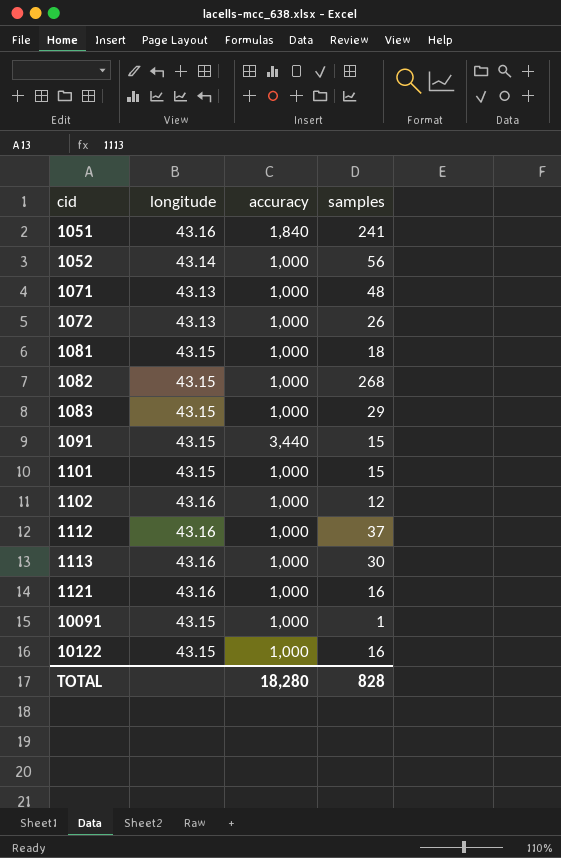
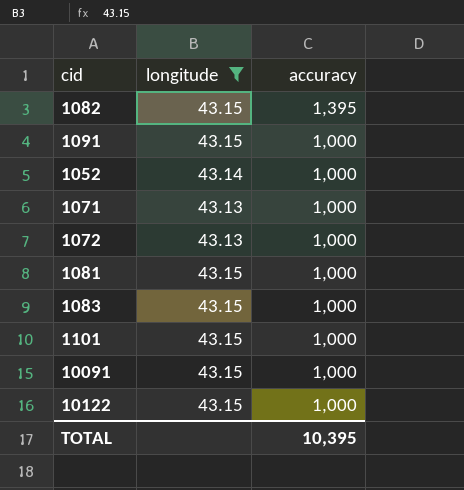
filter: none -> longitude != 43.16
row order: cid ascending -> accuracy descending
column samples | position: 4 -> none
1082 | accuracy: 1,000 -> 1,395
1091 | accuracy: 3,440 -> 1,000
TOTAL | accuracy: 18,280 -> 10,395

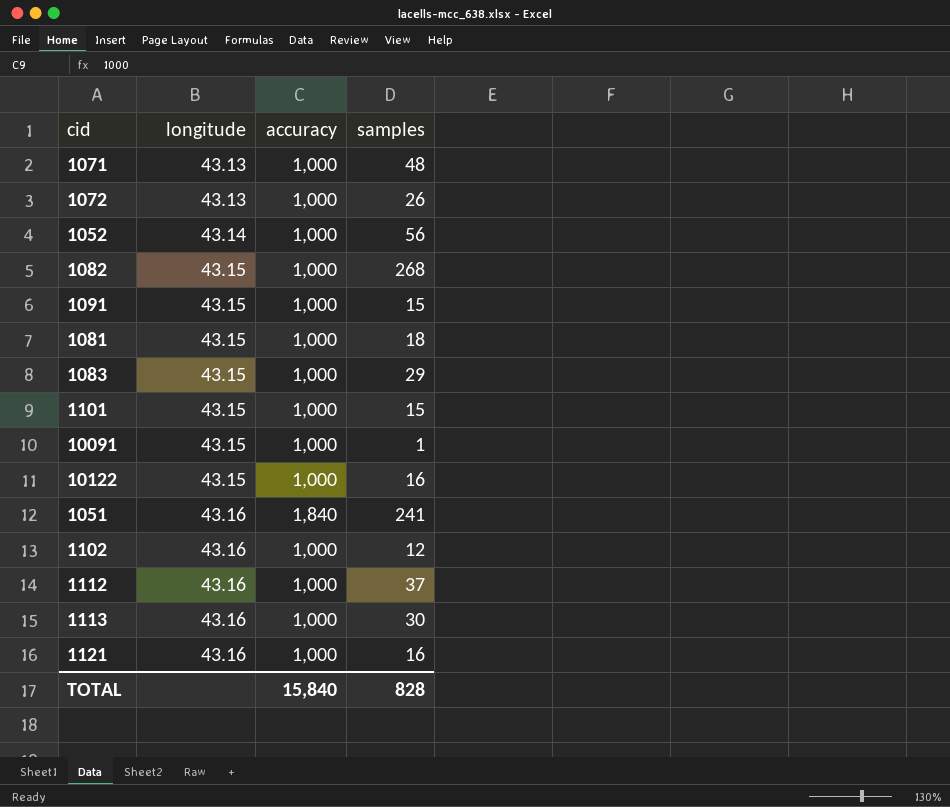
filter: longitude != 43.16 -> none
row order: accuracy descending -> longitude ascending
column samples | position: none -> 4
1082 | accuracy: 1,395 -> 1,000
TOTAL | accuracy: 10,395 -> 15,840

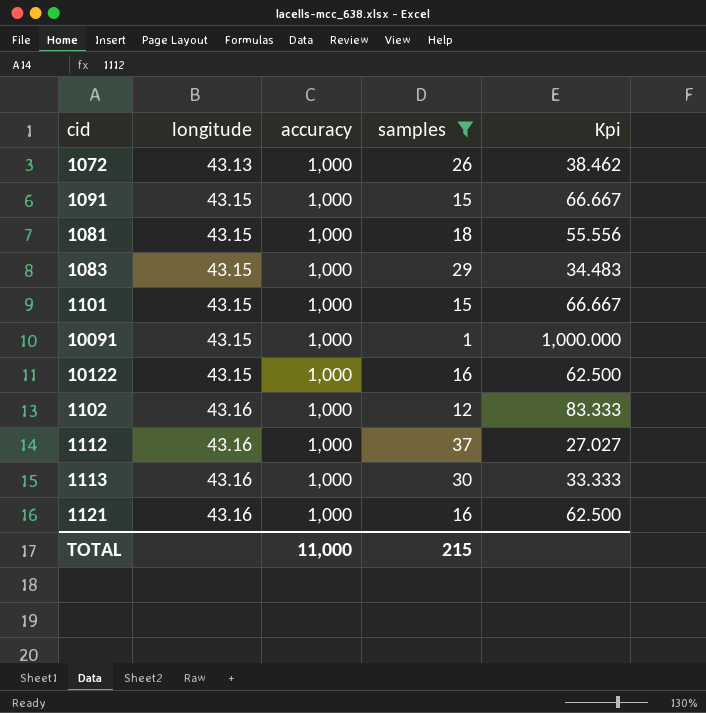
filter: none -> samples <= 37
column Kpi | formula: none -> [accuracy] / [samples]
TOTAL | accuracy: 15,840 -> 11,000
TOTAL | samples: 828 -> 215

